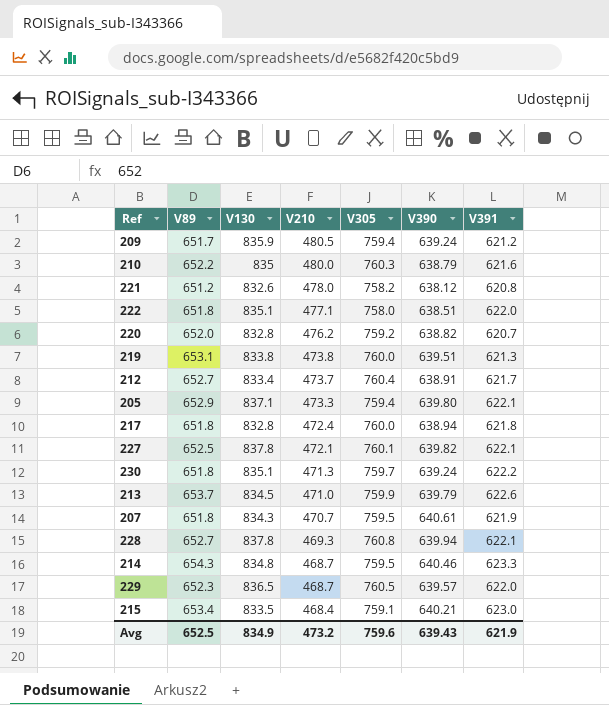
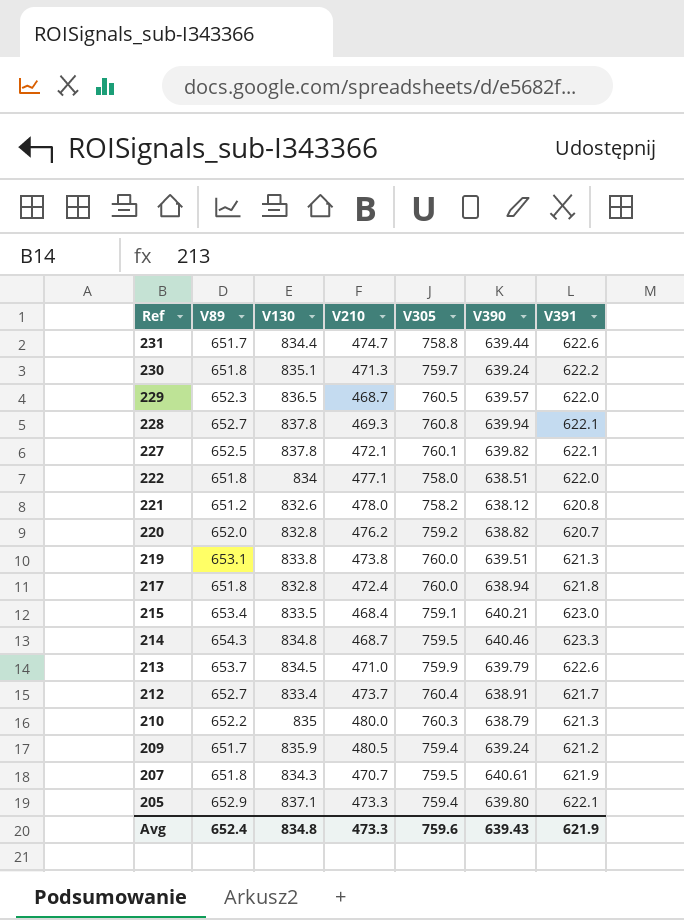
row order: V210 descending -> Ref descending
row 231: none -> 651.7 | 834.4 | 474.7 | 758.8 | 639.44 | 622.6
222 | V130: 835.1 -> 834
210 | V391: 621.6 -> 621.3
Avg | V89: 652.5 -> 652.4
Avg | V130: 834.9 -> 834.8
Avg | V210: 473.2 -> 473.3

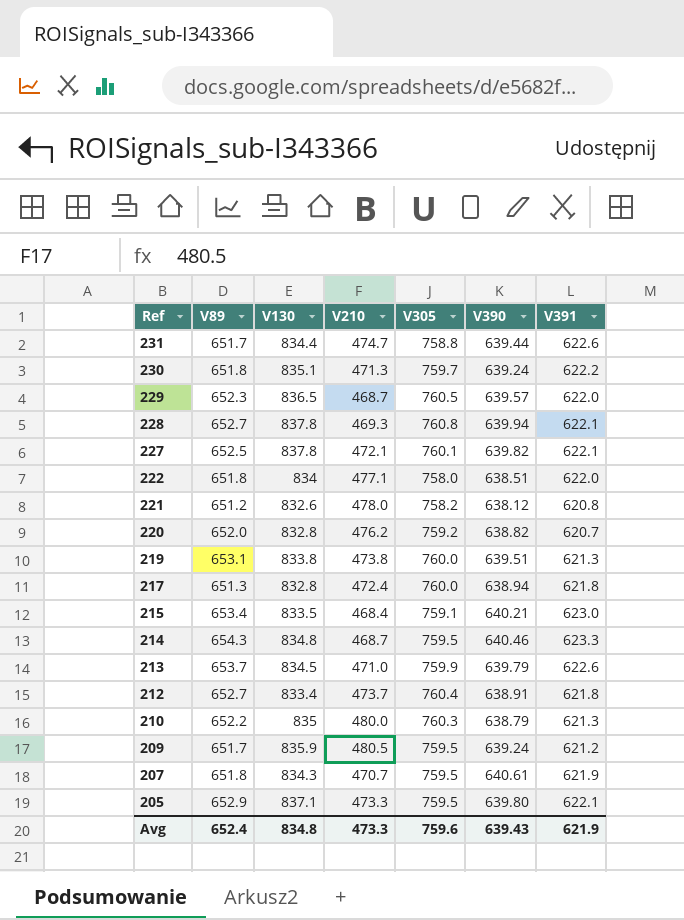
217 | V89: 651.8 -> 651.3
212 | V391: 621.7 -> 621.8
209 | V305: 759.4 -> 759.5
205 | V305: 759.4 -> 759.5

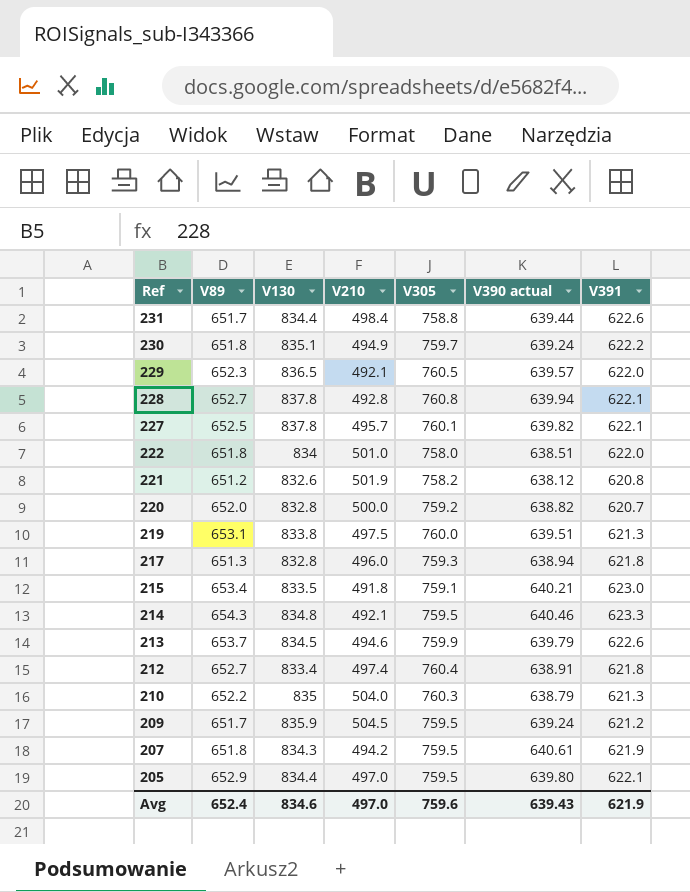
column name: V390 -> V390 actual
231 | V210: 474.7 -> 498.4
230 | V210: 471.3 -> 494.9
229 | V210: 468.7 -> 492.1
228 | V210: 469.3 -> 492.8
227 | V210: 472.1 -> 495.7
222 | V210: 477.1 -> 501.0
221 | V210: 478.0 -> 501.9
220 | V210: 476.2 -> 500.0
219 | V210: 473.8 -> 497.5
217 | V210: 472.4 -> 496.0
217 | V305: 760.0 -> 759.3
215 | V210: 468.4 -> 491.8
214 | V210: 468.7 -> 492.1
213 | V210: 471.0 -> 494.6
212 | V210: 473.7 -> 497.4
210 | V210: 480.0 -> 504.0
209 | V210: 480.5 -> 504.5
207 | V210: 470.7 -> 494.2
205 | V130: 837.1 -> 834.4
205 | V210: 473.3 -> 497.0
Avg | V130: 834.8 -> 834.6
Avg | V210: 473.3 -> 497.0

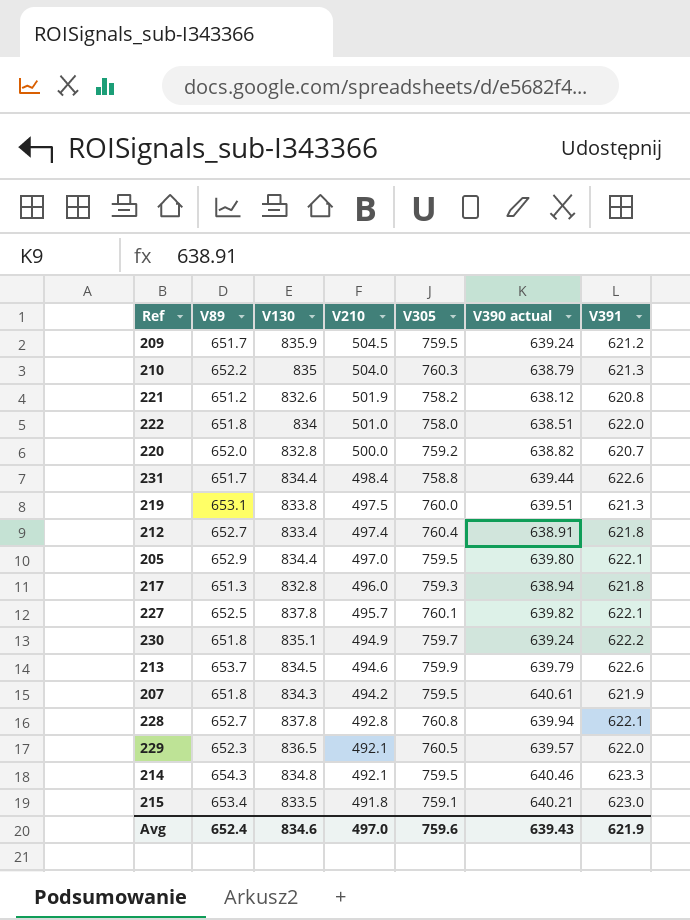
row order: Ref descending -> V210 descending

